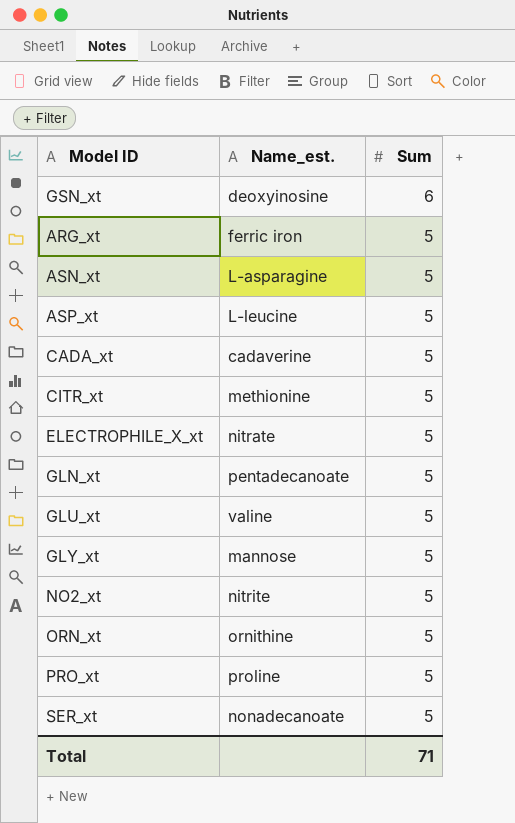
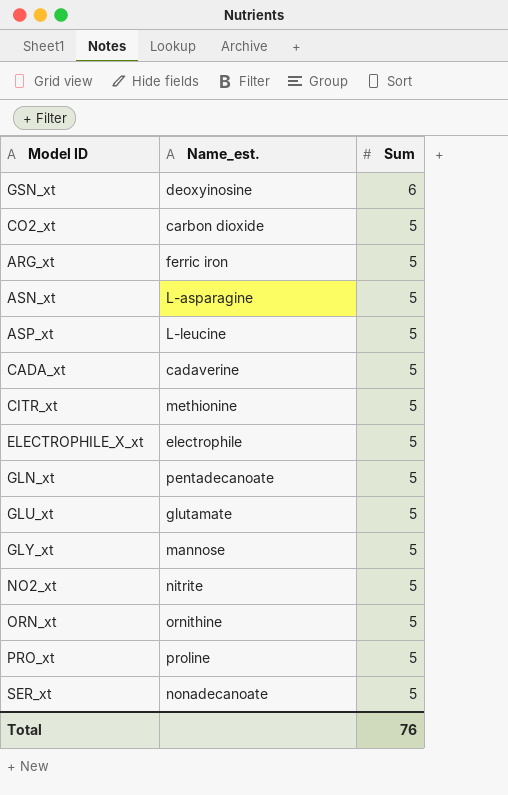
row CO2_xt: none -> carbon dioxide | 5
ELECTROPHILE_X_xt | Name_est.: nitrate -> electrophile
GLU_xt | Name_est.: valine -> glutamate
Total | Sum: 71 -> 76

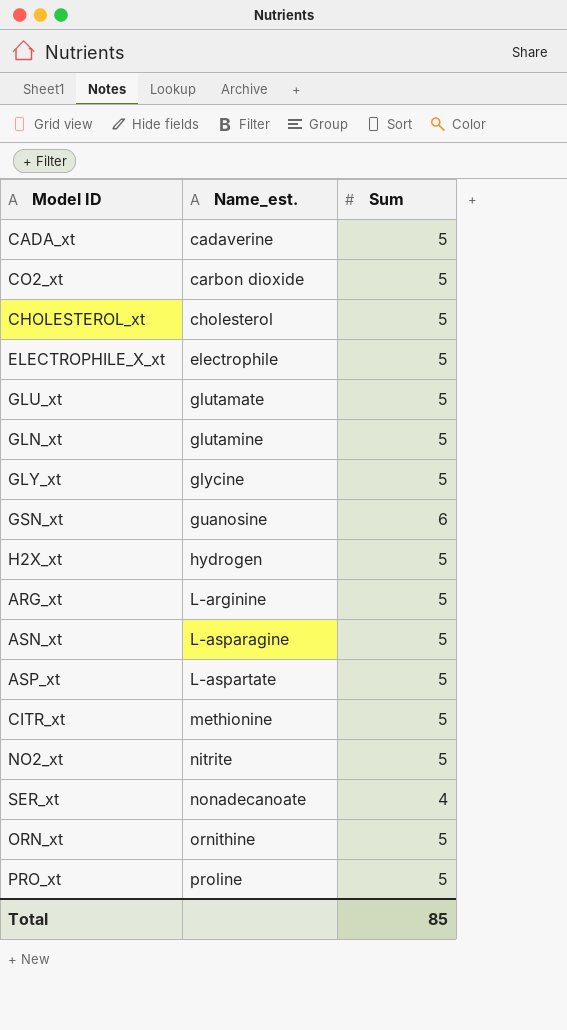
row order: Sum descending -> Name_est. ascending
row CHOLESTEROL_xt: none -> cholesterol | 5
GLN_xt | Name_est.: pentadecanoate -> glutamine
GLY_xt | Name_est.: mannose -> glycine
GSN_xt | Name_est.: deoxyinosine -> guanosine
row H2X_xt: none -> hydrogen | 5
ARG_xt | Name_est.: ferric iron -> L-arginine
ASP_xt | Name_est.: L-leucine -> L-aspartate
SER_xt | Sum: 5 -> 4
Total | Sum: 76 -> 85

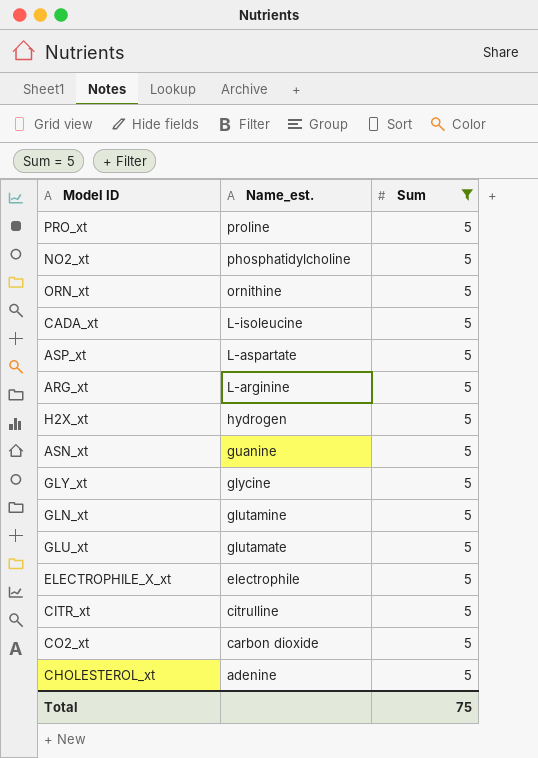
filter: none -> Sum = 5
row order: Name_est. ascending -> Name_est. descending
NO2_xt | Name_est.: nitrite -> phosphatidylcholine
CADA_xt | Name_est.: cadaverine -> L-isoleucine
ASN_xt | Name_est.: L-asparagine -> guanine
CITR_xt | Name_est.: methionine -> citrulline
CHOLESTEROL_xt | Name_est.: cholesterol -> adenine
Total | Sum: 85 -> 75

